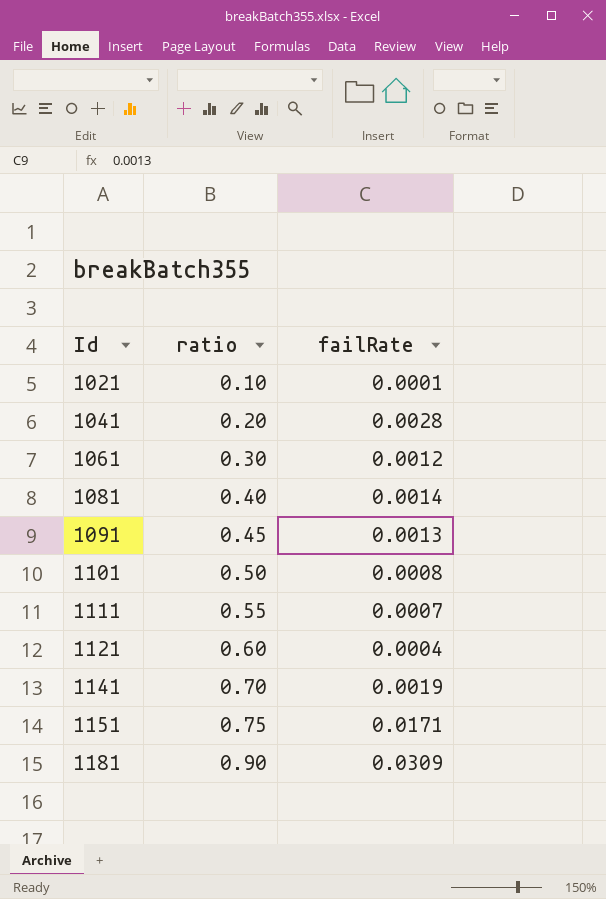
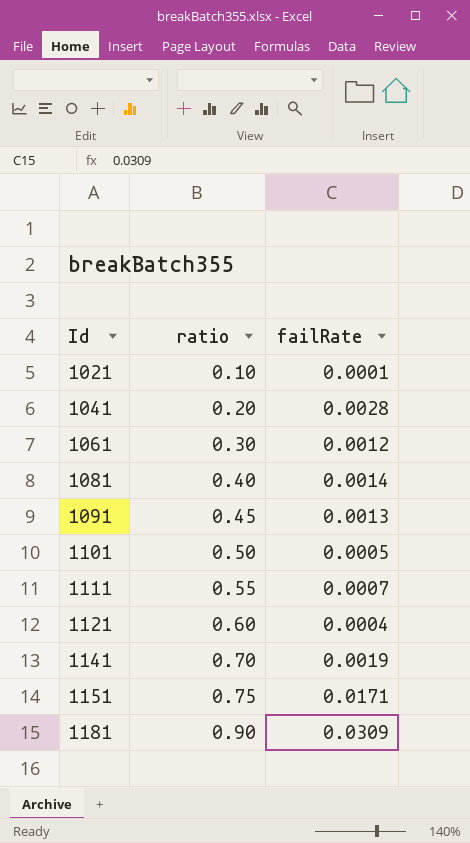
1101 | failRate: 0.0008 -> 0.0005

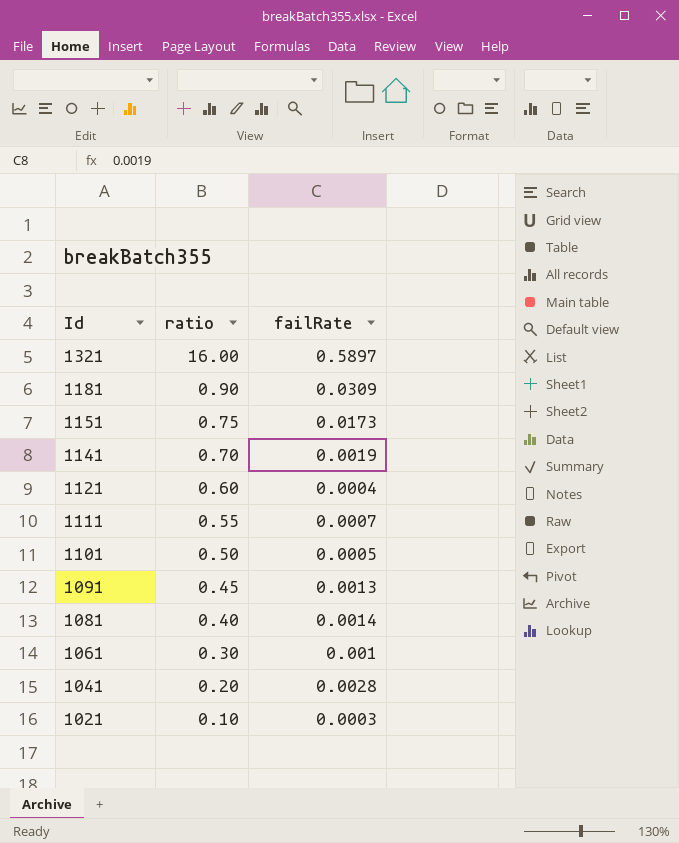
row order: Id ascending -> Id descending
row 1321: none -> 16.00 | 0.5897
1151 | failRate: 0.0171 -> 0.0173
1061 | failRate: 0.0012 -> 0.001
1021 | failRate: 0.0001 -> 0.0003

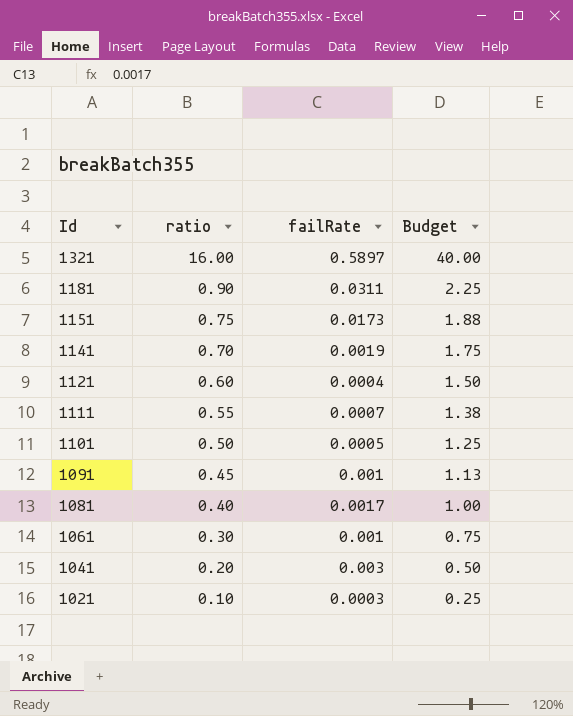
column Budget | formula: none -> [ratio] * 2.5
1181 | failRate: 0.0309 -> 0.0311
1091 | failRate: 0.0013 -> 0.001
1081 | failRate: 0.0014 -> 0.0017
1041 | failRate: 0.0028 -> 0.003

